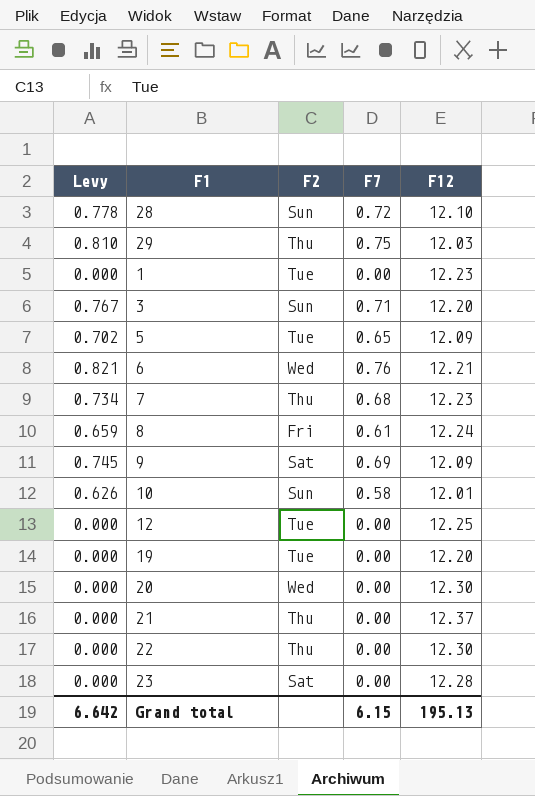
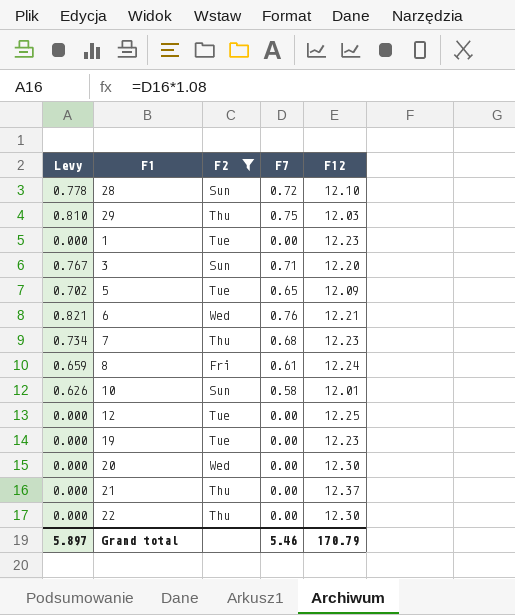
filter: none -> F2 != Sat
19 | F12: 12.20 -> 12.23
Grand total | Levy: 6.642 -> 5.897
Grand total | F7: 6.15 -> 5.46
Grand total | F12: 195.13 -> 170.79

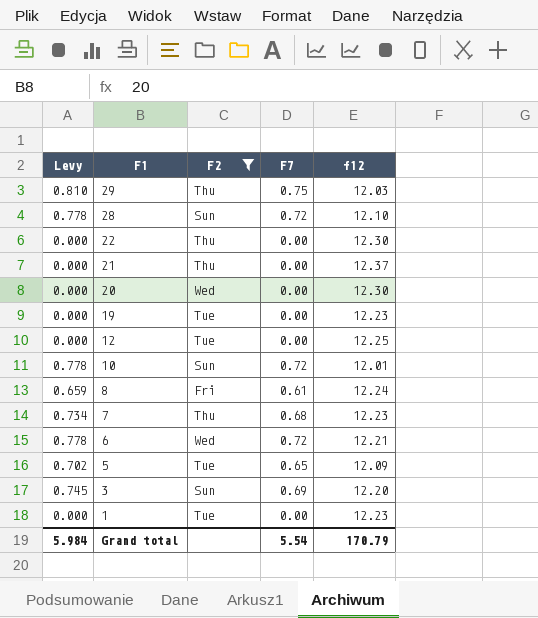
row order: none -> F1 descending
column name: F12 -> f12
10 | Levy: 0.626 -> 0.778
10 | F7: 0.58 -> 0.72
6 | Levy: 0.821 -> 0.778
6 | F7: 0.76 -> 0.72
3 | Levy: 0.767 -> 0.745
3 | F7: 0.71 -> 0.69
Grand total | Levy: 5.897 -> 5.984
Grand total | F7: 5.46 -> 5.54

